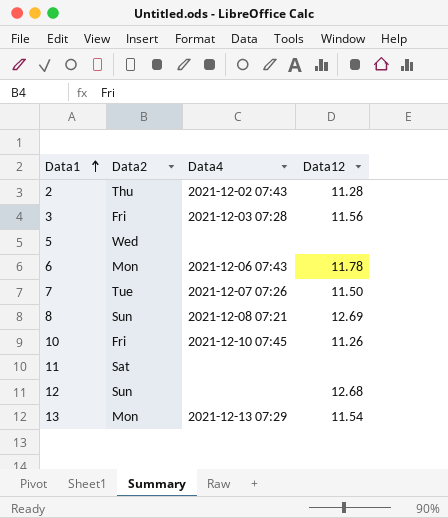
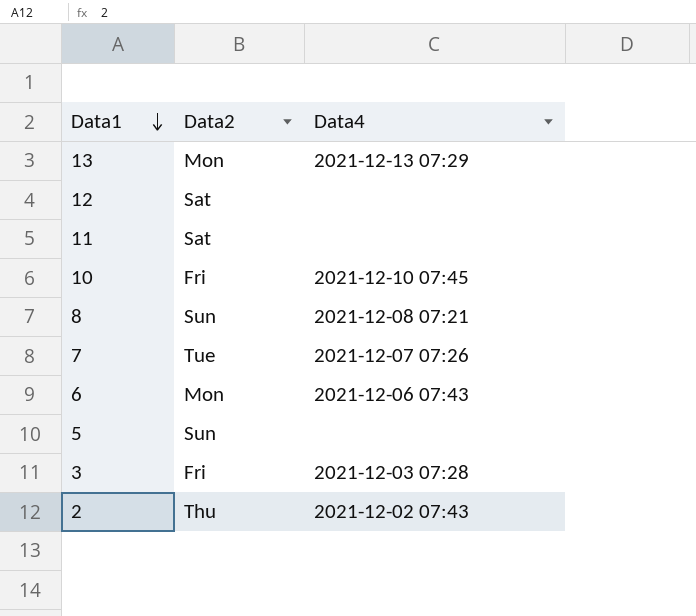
row order: Data1 ascending -> Data1 descending
column Data12 | position: 4 -> none
12 | Data2: Sun -> Sat
5 | Data2: Wed -> Sun

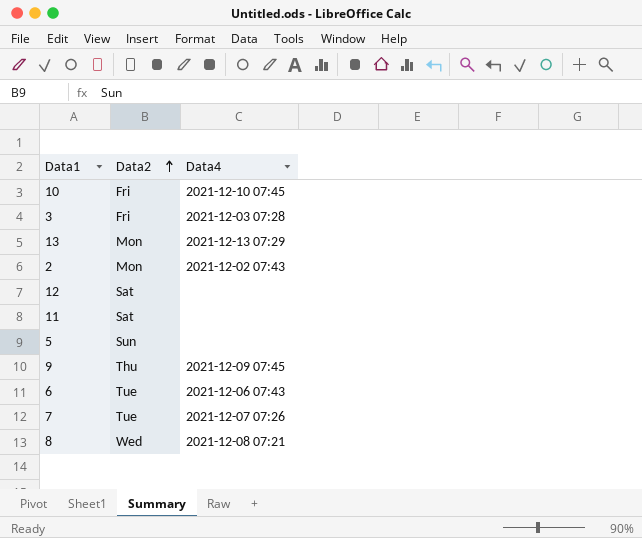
row order: Data1 descending -> Data2 ascending
2 | Data2: Thu -> Mon
row 9: none -> Thu | 2021-12-09 07:45
6 | Data2: Mon -> Tue
8 | Data2: Sun -> Wed

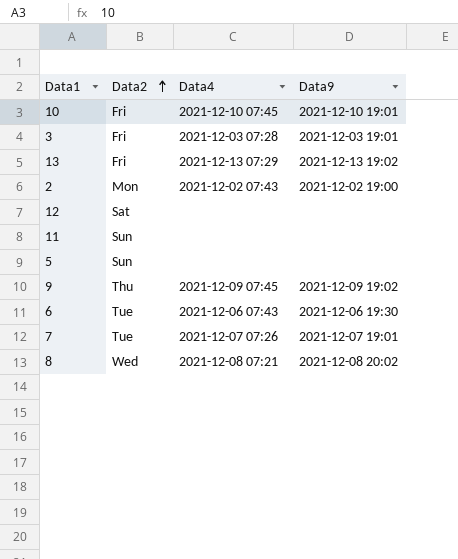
column Data9 | position: none -> 4
13 | Data2: Mon -> Fri
11 | Data2: Sat -> Sun

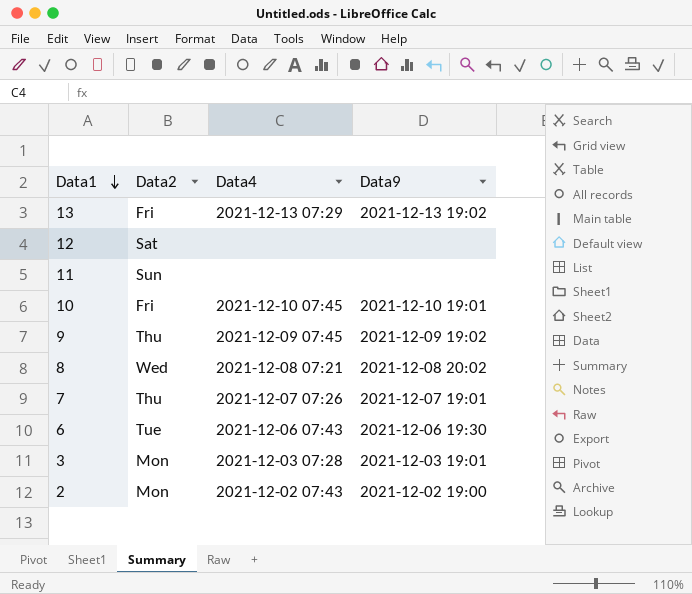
row order: Data2 ascending -> Data1 descending
row 5: Sun | none | none -> none
7 | Data2: Tue -> Thu
3 | Data2: Fri -> Mon

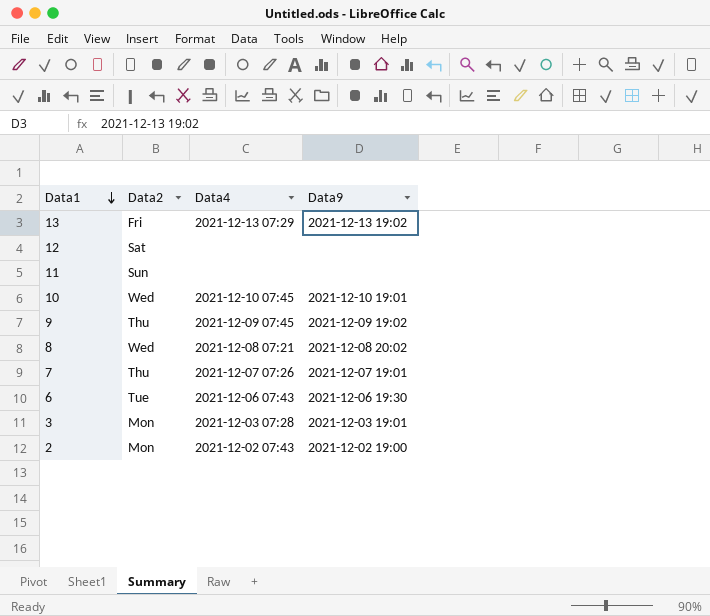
10 | Data2: Fri -> Wed

